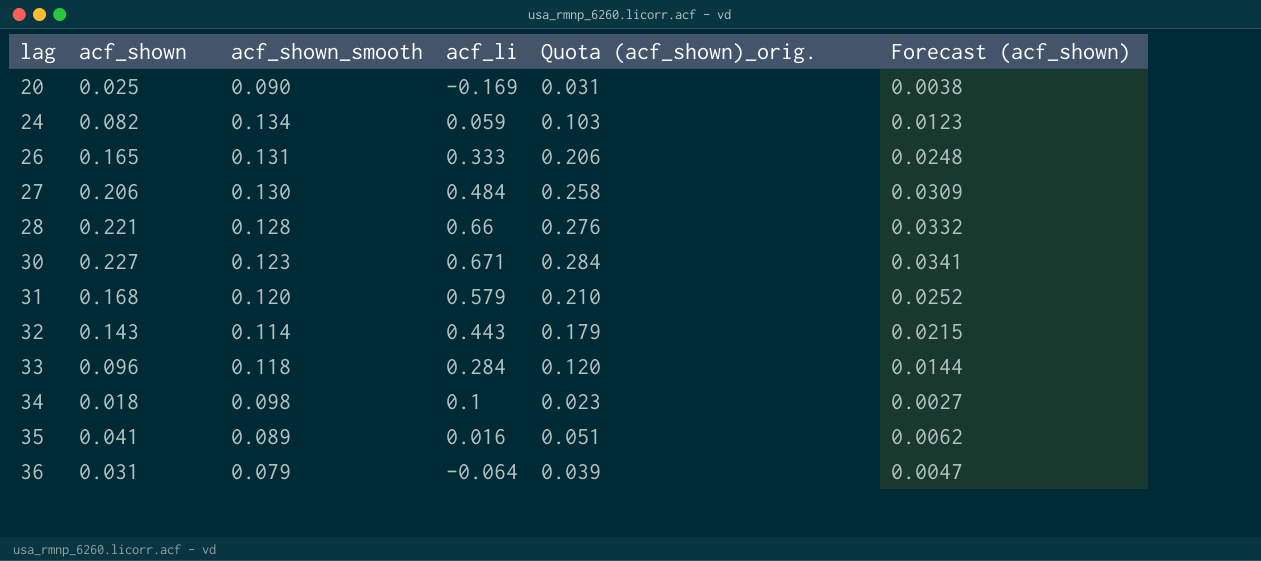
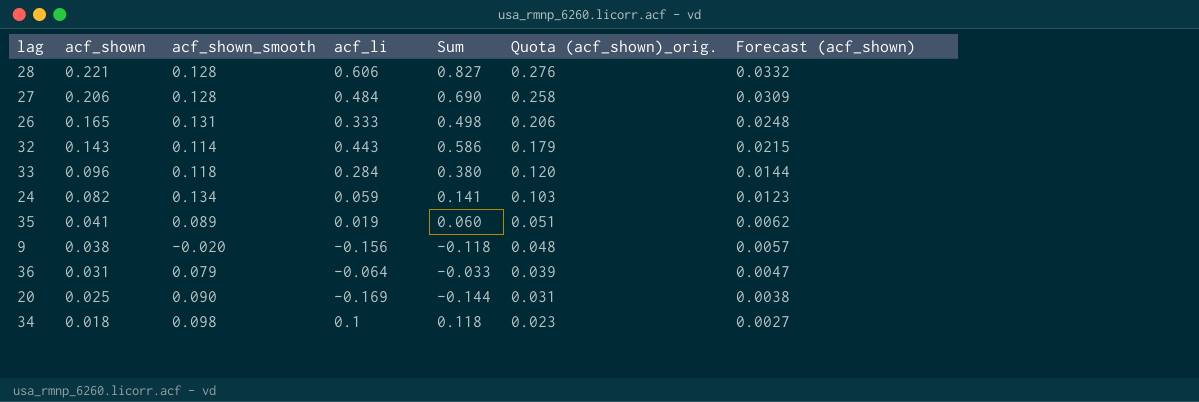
row order: lag ascending -> acf_shown descending
column Sum | formula: none -> [acf_shown] + [acf_li]
row 30: 0.227 | 0.123 | 0.671 | 0.284 | 0.0341 -> none
row 31: 0.168 | 0.120 | 0.579 | 0.210 | 0.0252 -> none
28 | acf_li: 0.66 -> 0.606
27 | acf_shown_smooth: 0.130 -> 0.128
35 | acf_li: 0.016 -> 0.019
row 9: none -> 0.038 | -0.020 | -0.156 | -0.118 | 0.048 | 0.0057

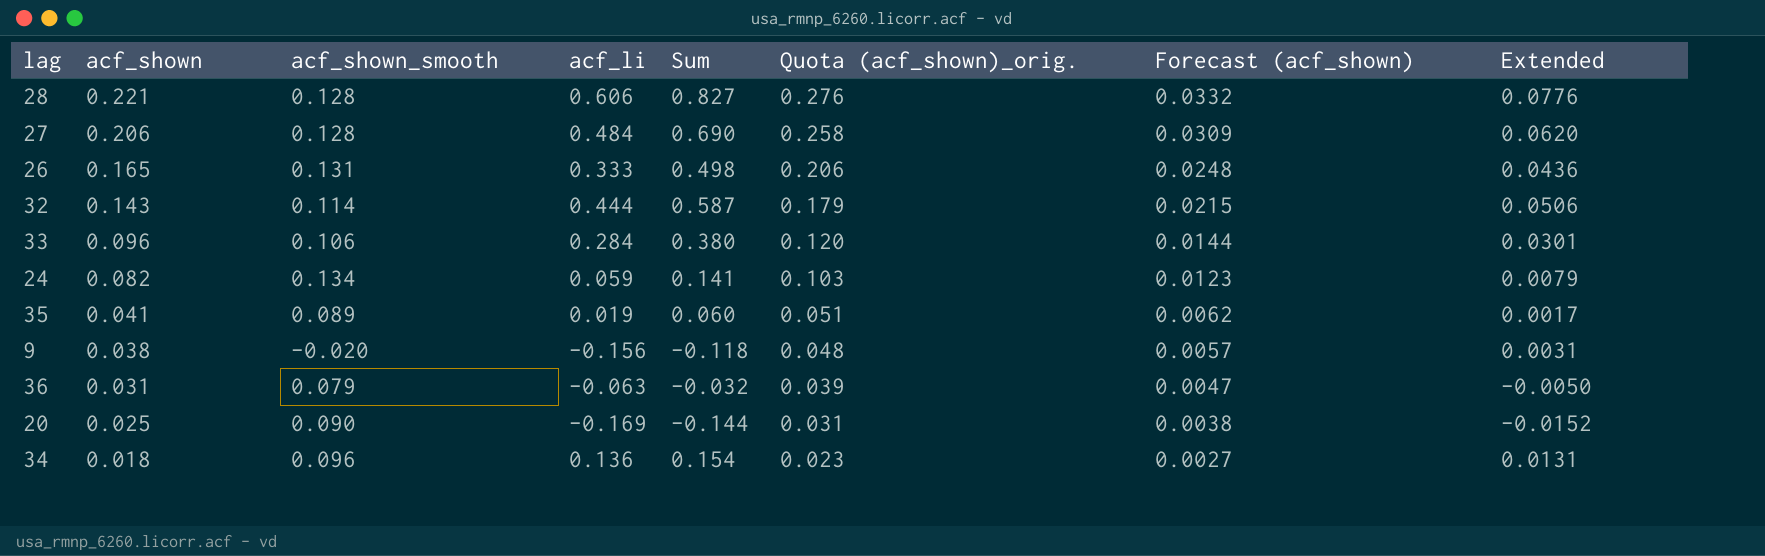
column Extended | formula: none -> [acf_shown_smooth] * [acf_li]
32 | acf_li: 0.443 -> 0.444
32 | Sum: 0.586 -> 0.587
33 | acf_shown_smooth: 0.118 -> 0.106
36 | acf_li: -0.064 -> -0.063
36 | Sum: -0.033 -> -0.032
34 | acf_shown_smooth: 0.098 -> 0.096
34 | acf_li: 0.1 -> 0.136
34 | Sum: 0.118 -> 0.154

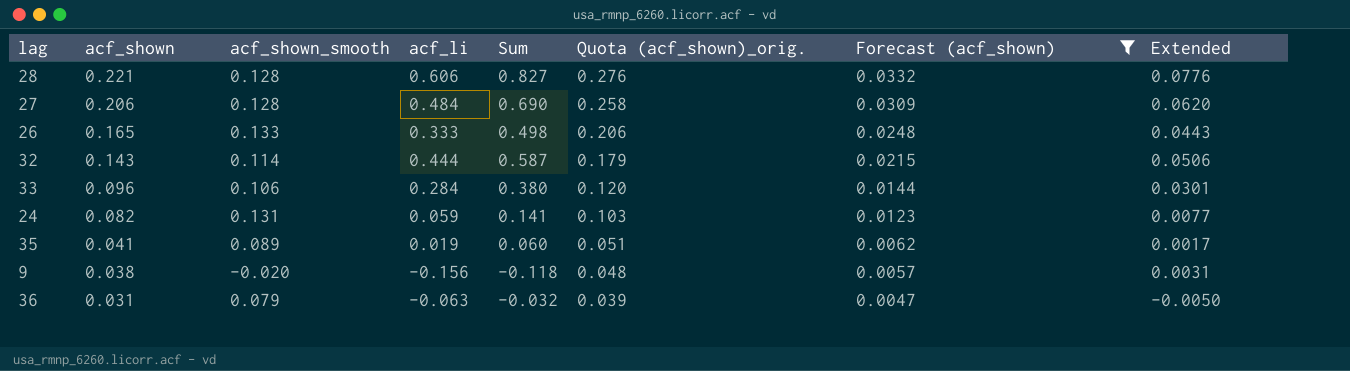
filter: none -> Forecast (acf_shown) >= 0.0047
26 | acf_shown_smooth: 0.131 -> 0.133
26 | Extended: 0.0436 -> 0.0443
24 | acf_shown_smooth: 0.134 -> 0.131
24 | Extended: 0.0079 -> 0.0077

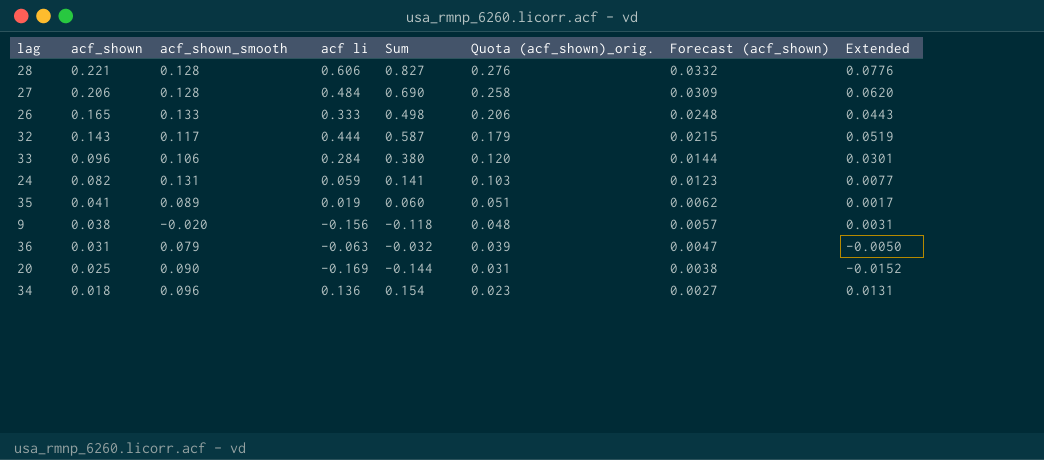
filter: Forecast (acf_shown) >= 0.0047 -> none
column name: acf_li -> acf li
32 | acf_shown_smooth: 0.114 -> 0.117
32 | Extended: 0.0506 -> 0.0519

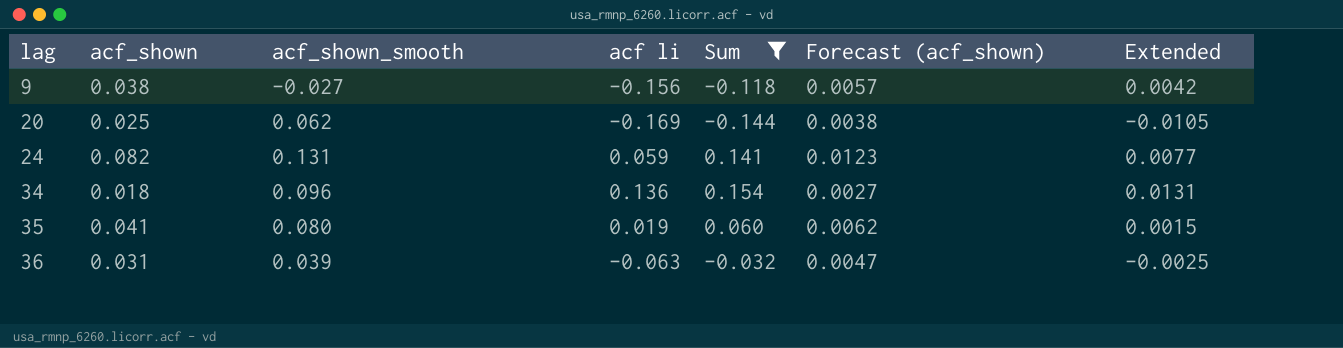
filter: none -> Sum <= 0.154
row order: acf_shown descending -> lag ascending
column Quota (acf_shown)_orig. | formula: [acf_shown] * 1.25 -> none
9 | acf_shown_smooth: -0.020 -> -0.027
9 | Extended: 0.0031 -> 0.0042
20 | acf_shown_smooth: 0.090 -> 0.062
20 | Extended: -0.0152 -> -0.0105
35 | acf_shown_smooth: 0.089 -> 0.080
35 | Extended: 0.0017 -> 0.0015
36 | acf_shown_smooth: 0.079 -> 0.039
36 | Extended: -0.0050 -> -0.0025

